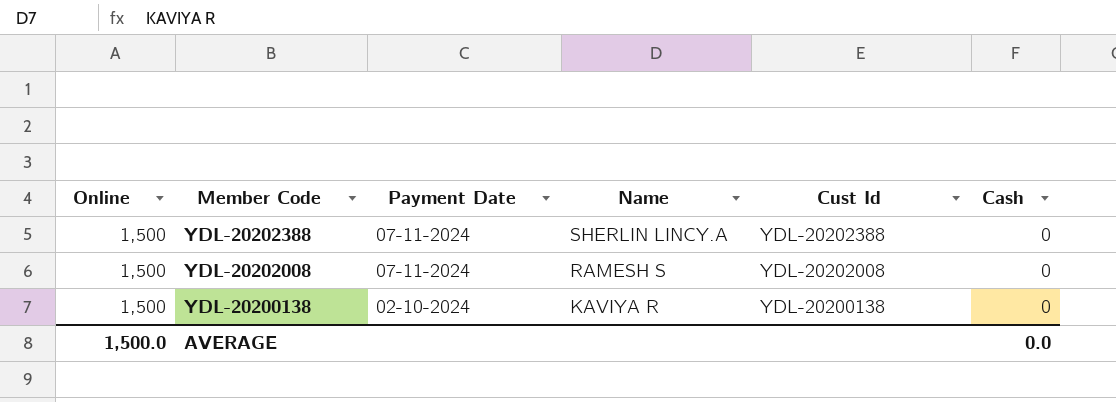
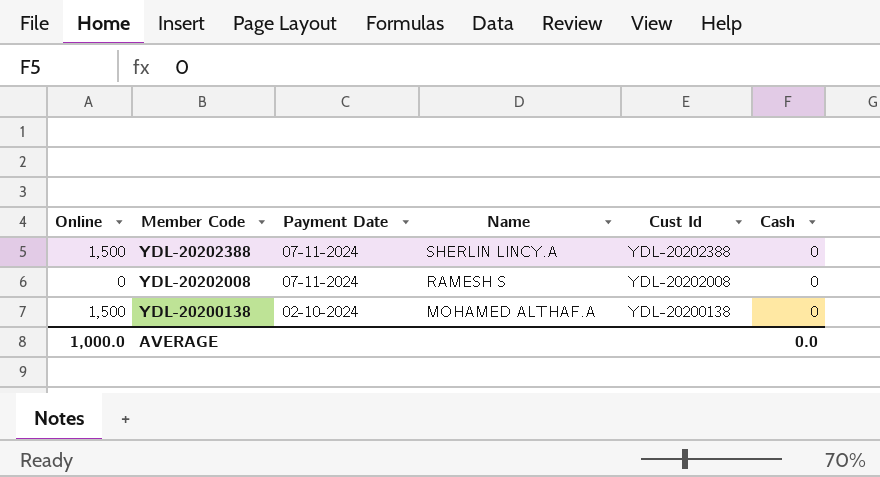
YDL-20202008 | Online: 1,500 -> 0
YDL-20200138 | Name: KAVIYA R -> MOHAMED ALTHAF.A
AVERAGE | Online: 1,500.0 -> 1,000.0

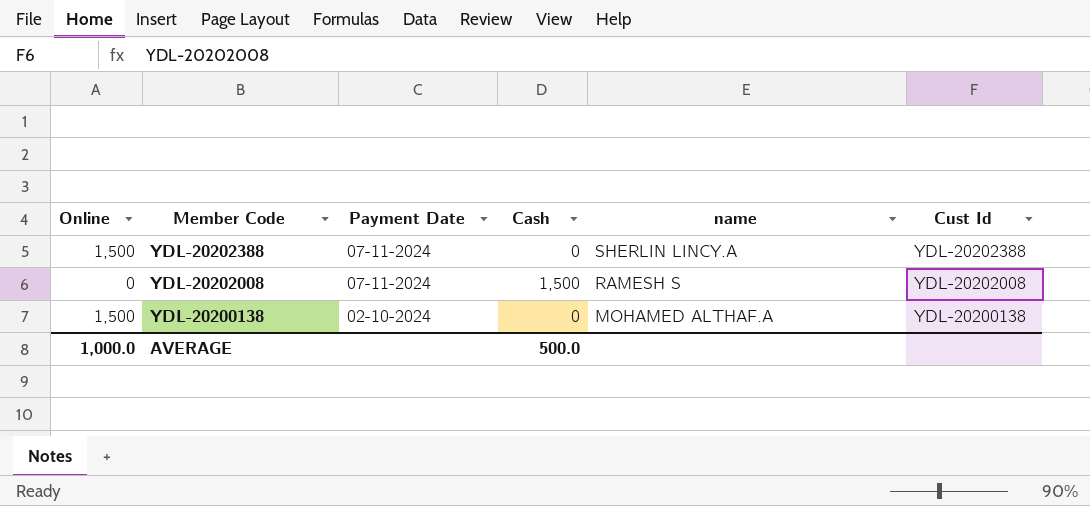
column Cash | position: 6 -> 4
column name: Name -> name
YDL-20202008 | Cash: 0 -> 1,500
AVERAGE | Cash: 0.0 -> 500.0

